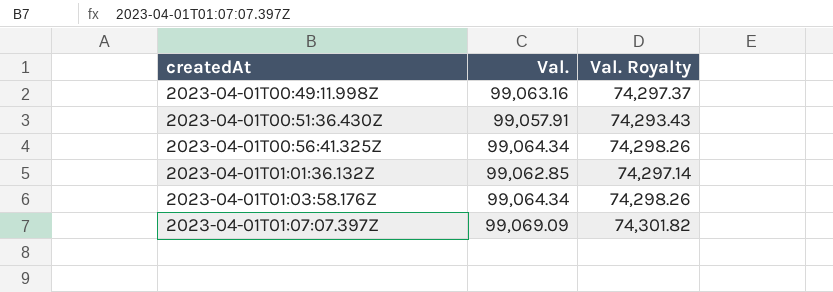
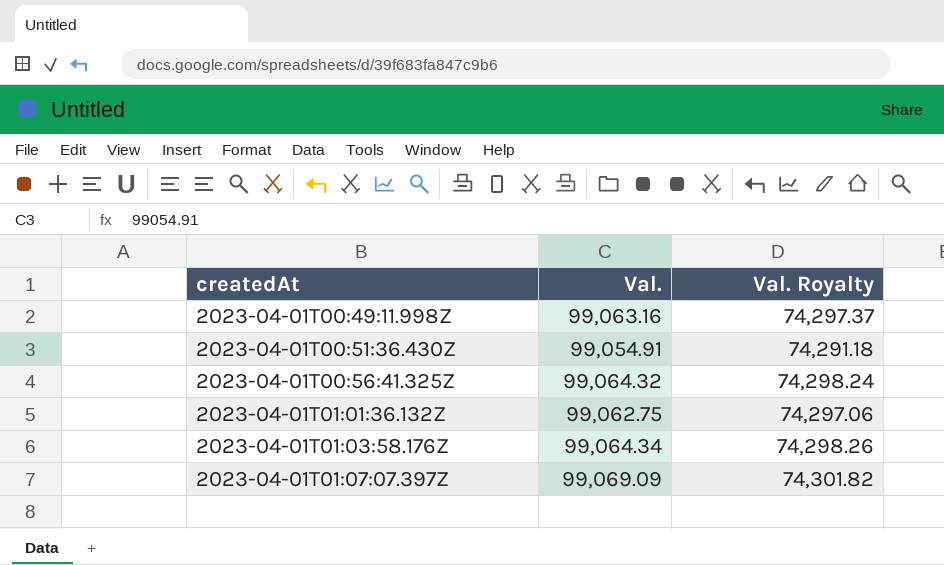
2023-04-01T00:51:36.430Z | Val.: 99,057.91 -> 99,054.91
2023-04-01T00:51:36.430Z | Val. Royalty: 74,293.43 -> 74,291.18
2023-04-01T00:56:41.325Z | Val.: 99,064.34 -> 99,064.32
2023-04-01T00:56:41.325Z | Val. Royalty: 74,298.26 -> 74,298.24
2023-04-01T01:01:36.132Z | Val.: 99,062.85 -> 99,062.75
2023-04-01T01:01:36.132Z | Val. Royalty: 74,297.14 -> 74,297.06

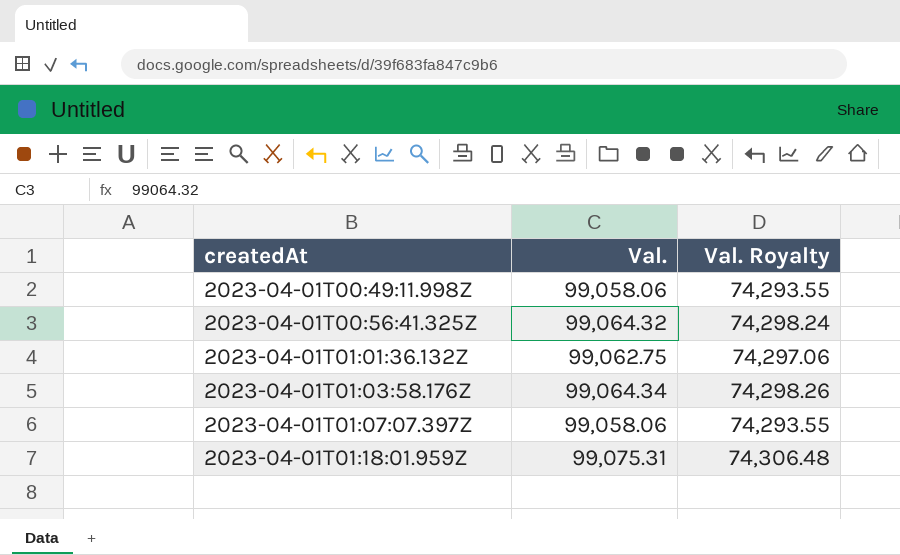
row 2023-04-01T00:51:36.430Z: 99,054.91 | 74,291.18 -> none
2023-04-01T00:49:11.998Z | Val.: 99,063.16 -> 99,058.06
2023-04-01T00:49:11.998Z | Val. Royalty: 74,297.37 -> 74,293.55
2023-04-01T01:07:07.397Z | Val.: 99,069.09 -> 99,058.06
2023-04-01T01:07:07.397Z | Val. Royalty: 74,301.82 -> 74,293.55
row 2023-04-01T01:18:01.959Z: none -> 99,075.31 | 74,306.48

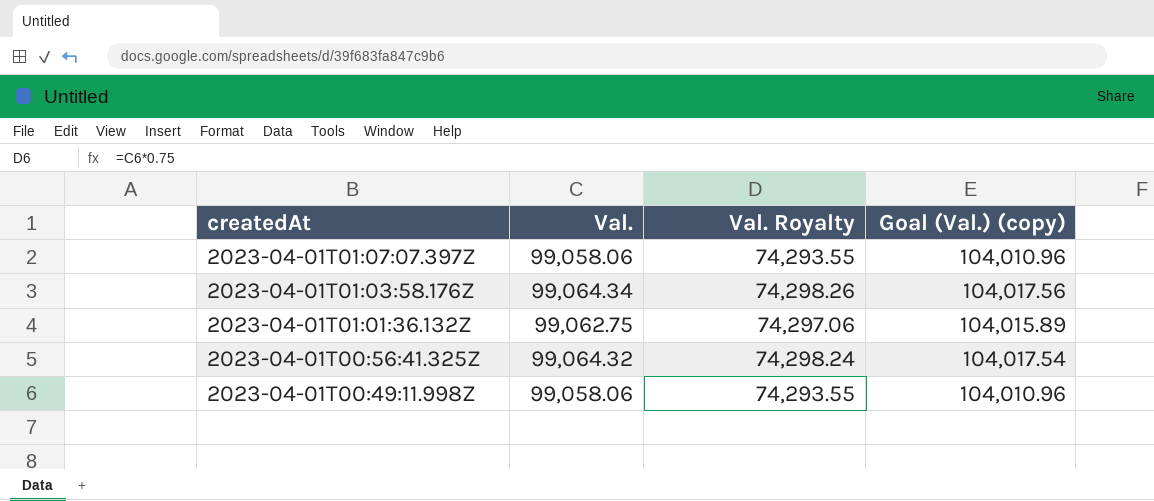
row order: createdAt ascending -> createdAt descending
column Goal (Val.) (copy) | formula: none -> [Val.] * 1.05
row 2023-04-01T01:18:01.959Z: 99,075.31 | 74,306.48 -> none

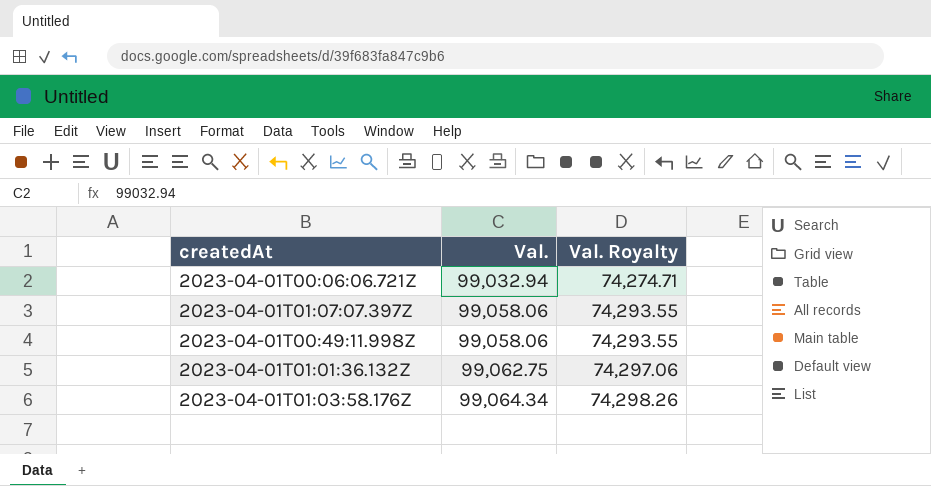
row order: createdAt descending -> Val. ascending
column Goal (Val.) (copy) | formula: [Val.] * 1.05 -> none
row 2023-04-01T00:56:41.325Z: 99,064.32 | 74,298.24 | 104,017.54 -> none
row 2023-04-01T00:06:06.721Z: none -> 99,032.94 | 74,274.71

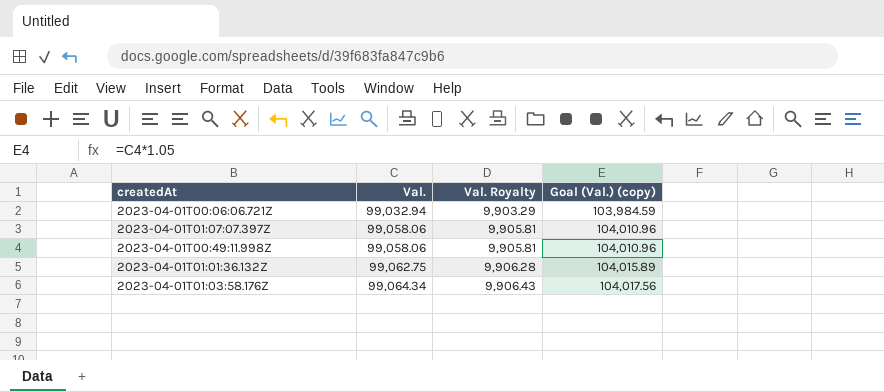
column Val. Royalty | formula: [Val.] * 0.75 -> [Val.] * 0.1
column Goal (Val.) (copy) | formula: none -> [Val.] * 1.05

